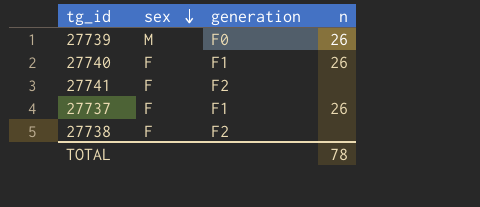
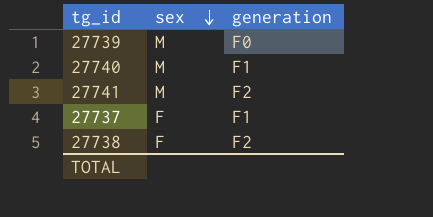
column n | position: 4 -> none
27740 | sex: F -> M
27741 | sex: F -> M

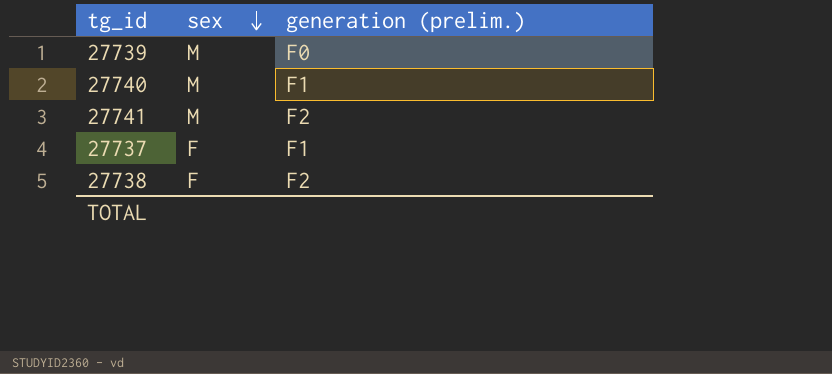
column name: generation -> generation (prelim.)

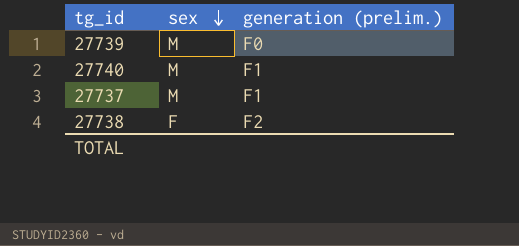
row 27741: M | F2 -> none
27737 | sex: F -> M

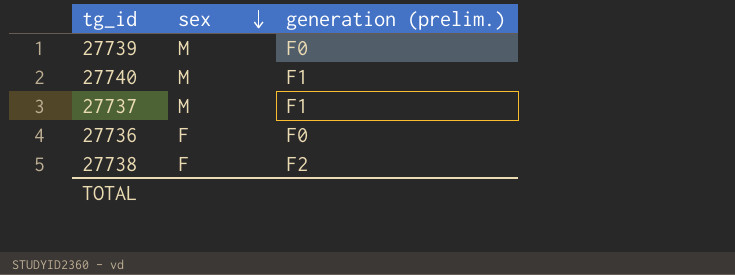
row 27736: none -> F | F0

